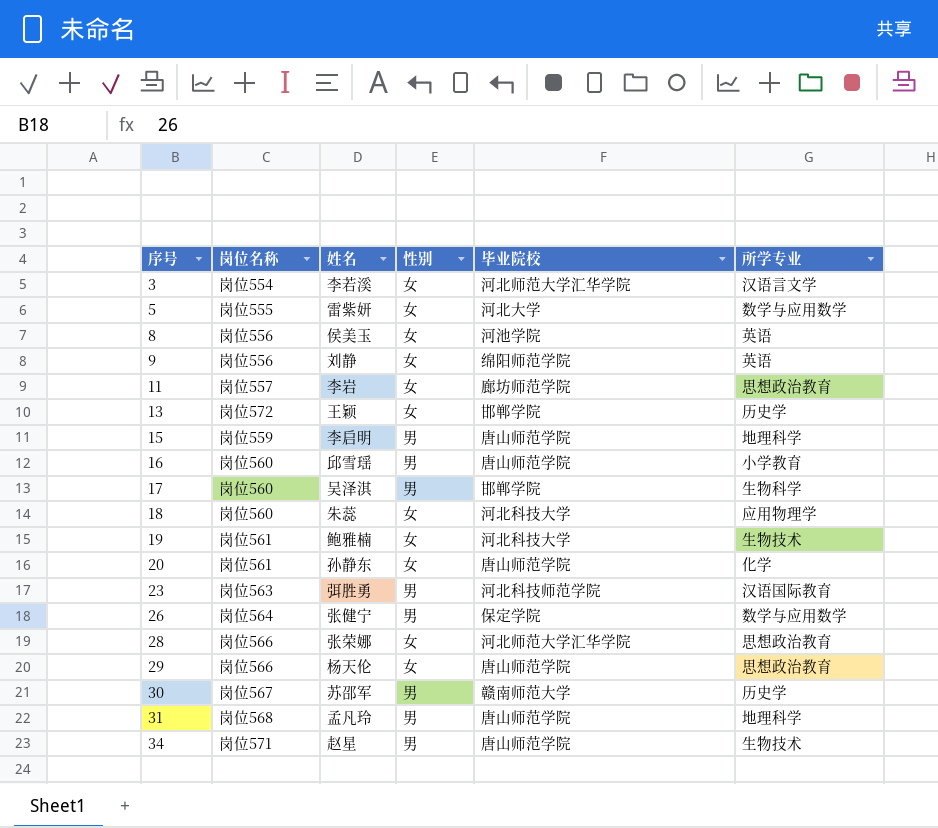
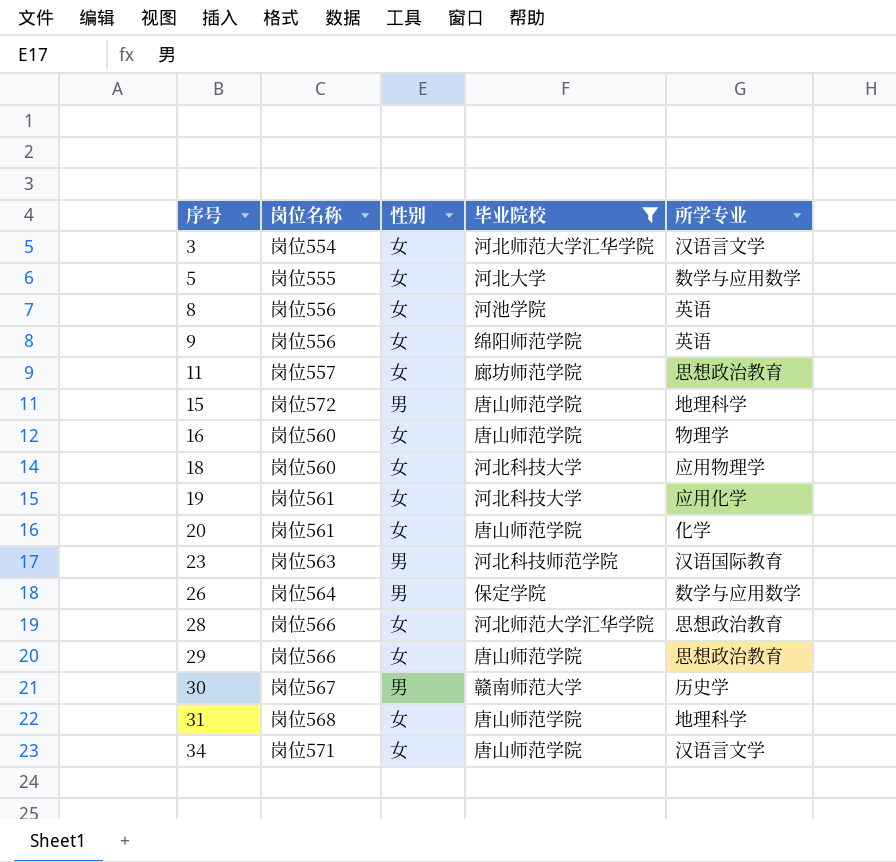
filter: none -> 毕业院校 != 邯郸学院
column 姓名 | position: 3 -> none
15 | 岗位名称: 岗位559 -> 岗位572
16 | 性别: 男 -> 女
16 | 所学专业: 小学教育 -> 物理学
19 | 所学专业: 生物技术 -> 应用化学
31 | 性别: 男 -> 女
34 | 性别: 男 -> 女
34 | 所学专业: 生物技术 -> 汉语言文学

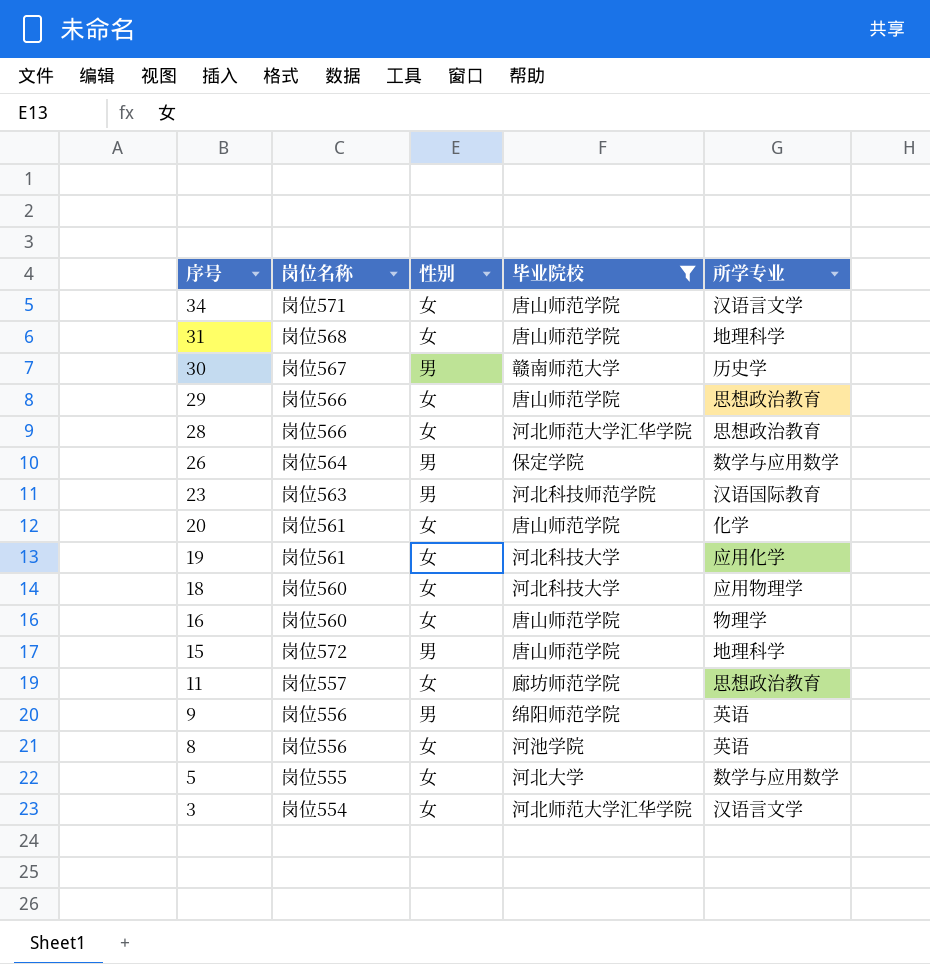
row order: 序号 ascending -> 序号 descending
9 | 性别: 女 -> 男

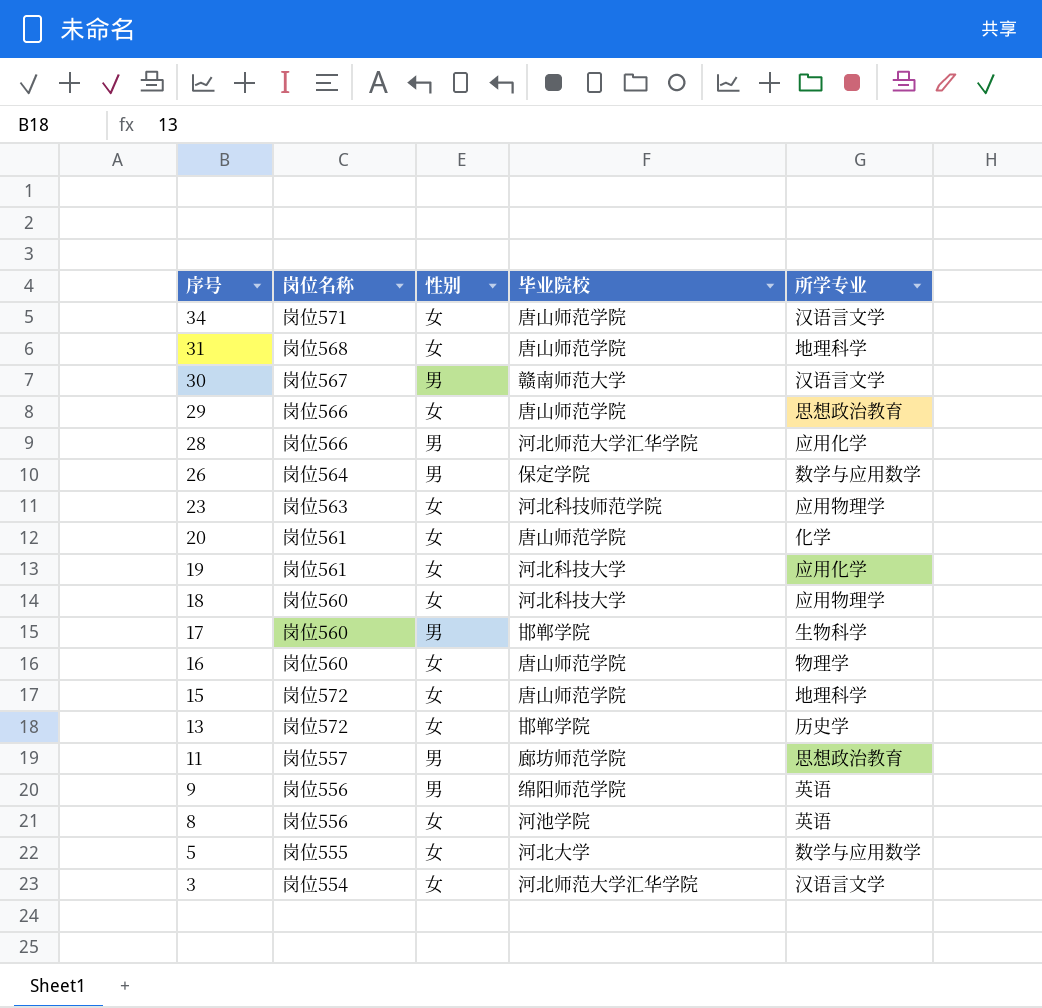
filter: 毕业院校 != 邯郸学院 -> none
30 | 所学专业: 历史学 -> 汉语言文学
28 | 性别: 女 -> 男
28 | 所学专业: 思想政治教育 -> 应用化学
23 | 性别: 男 -> 女
23 | 所学专业: 汉语国际教育 -> 应用物理学
15 | 性别: 男 -> 女
11 | 性别: 女 -> 男

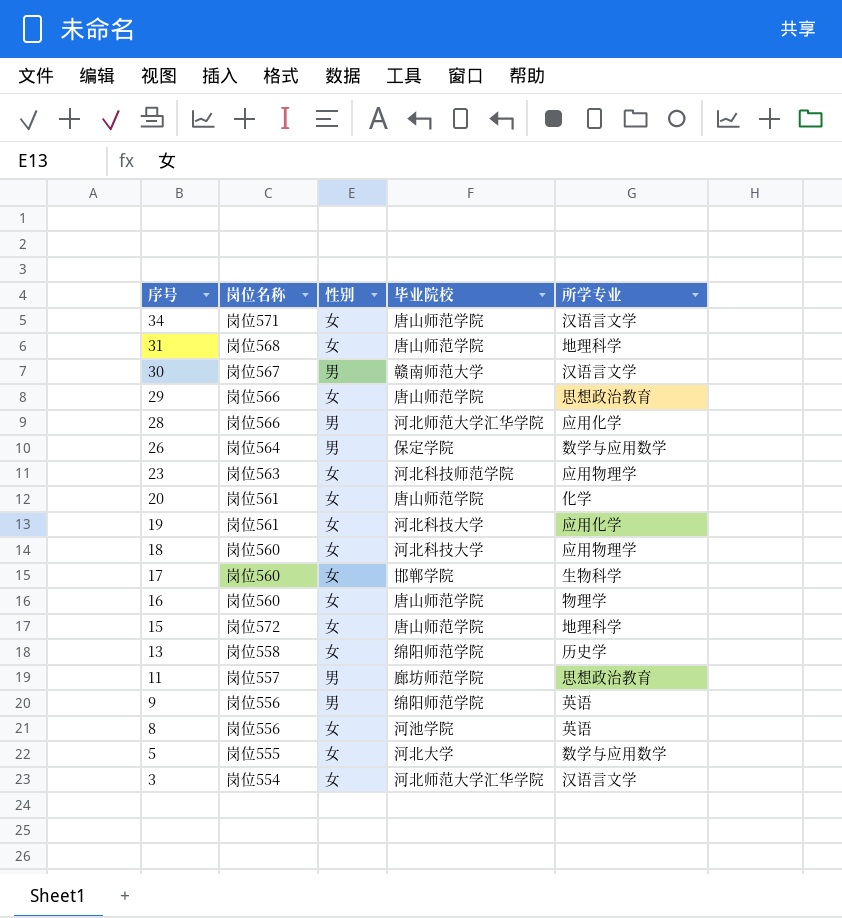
17 | 性别: 男 -> 女
13 | 岗位名称: 岗位572 -> 岗位558
13 | 毕业院校: 邯郸学院 -> 绵阳师范学院

